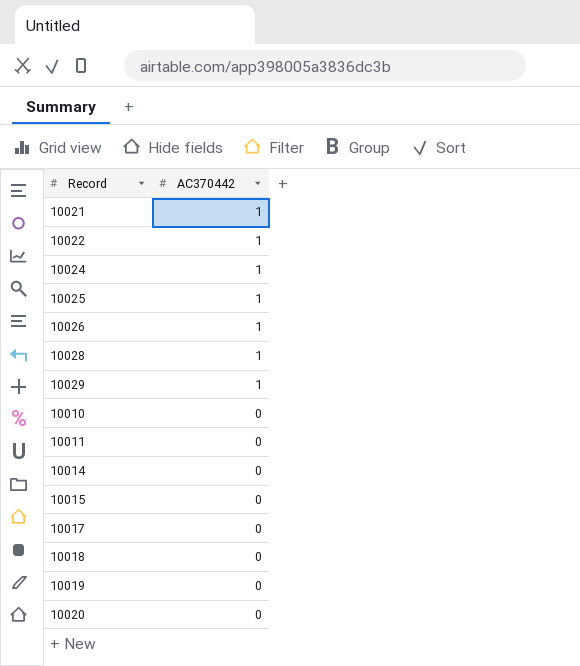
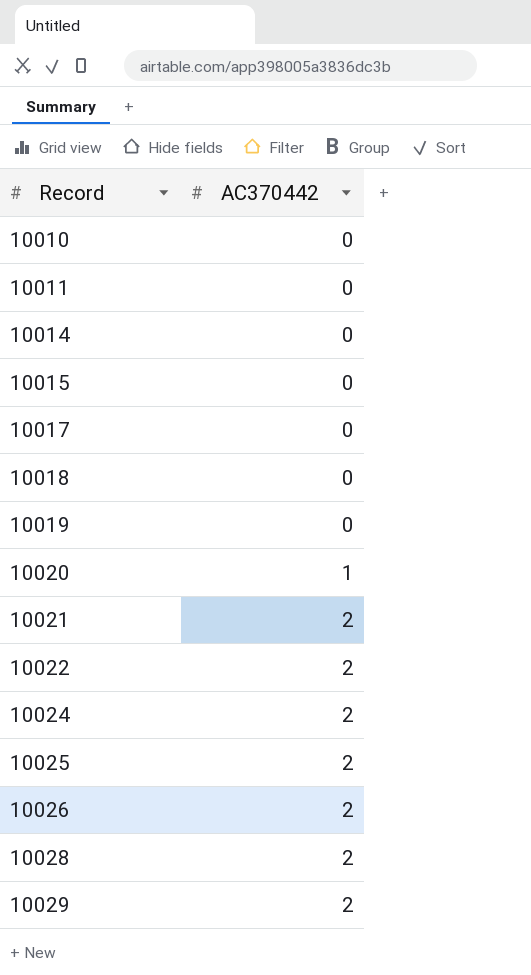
row order: AC370442 descending -> Record ascending
10020 | AC370442: 0 -> 1
10021 | AC370442: 1 -> 2
10022 | AC370442: 1 -> 2
10024 | AC370442: 1 -> 2
10025 | AC370442: 1 -> 2
10026 | AC370442: 1 -> 2
10028 | AC370442: 1 -> 2
10029 | AC370442: 1 -> 2

